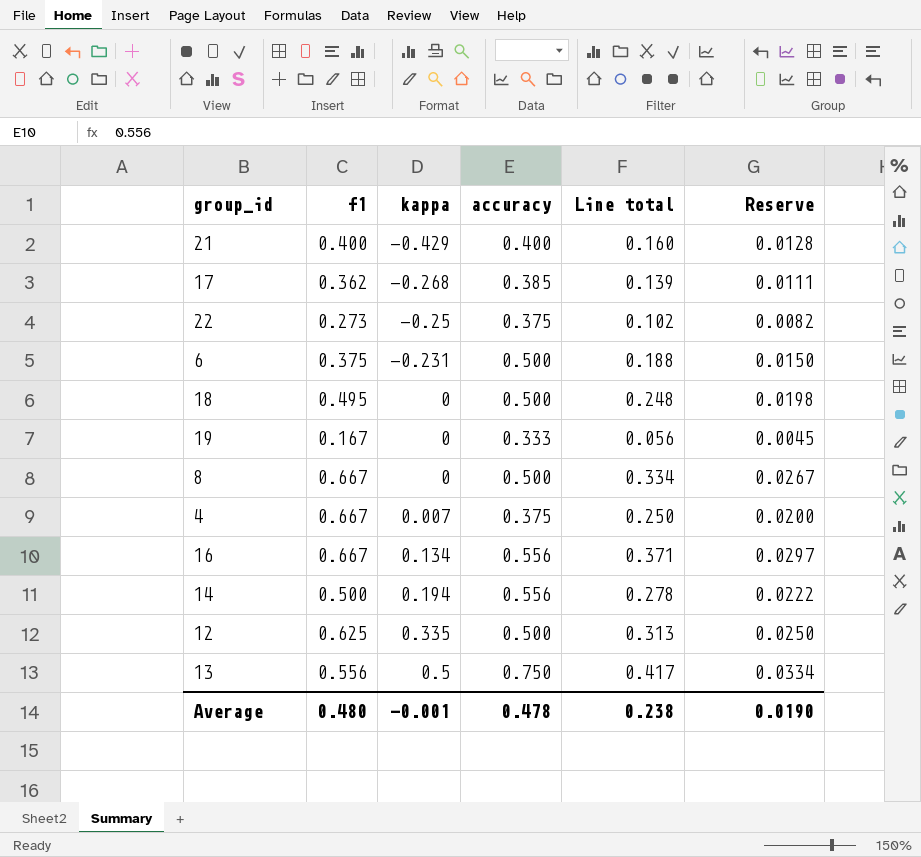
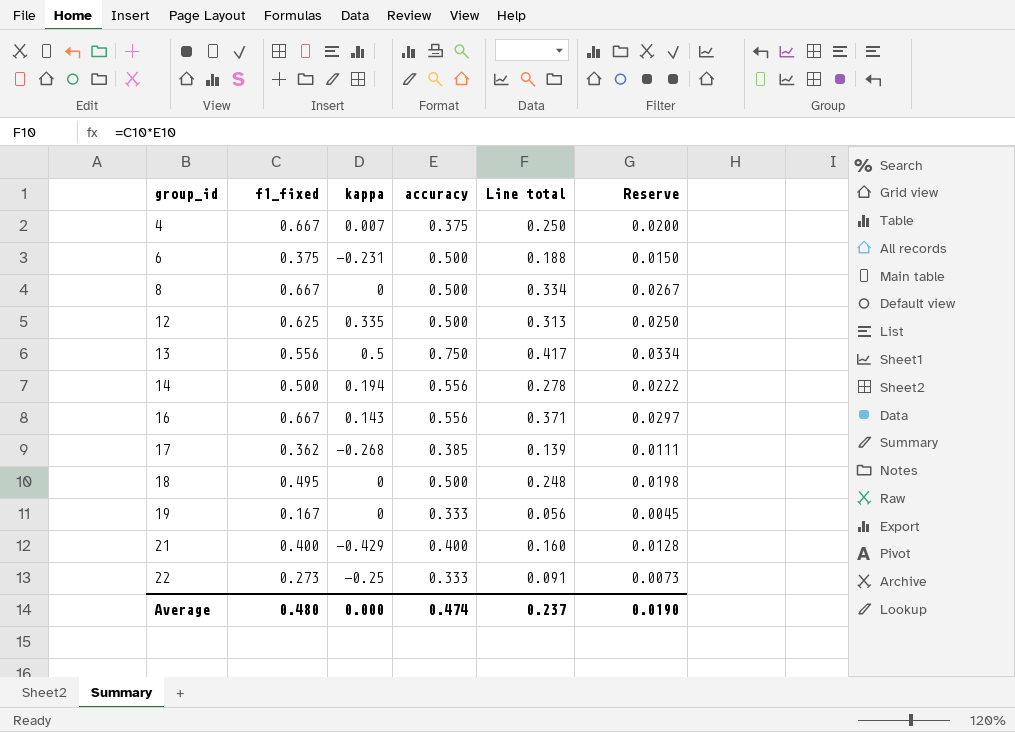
row order: kappa ascending -> group_id ascending
column name: f1 -> f1_fixed
16 | kappa: 0.134 -> 0.143
22 | accuracy: 0.375 -> 0.333
22 | Line total: 0.102 -> 0.091
22 | Reserve: 0.0082 -> 0.0073
Average | kappa: -0.001 -> 0.000
Average | accuracy: 0.478 -> 0.474
Average | Line total: 0.238 -> 0.237

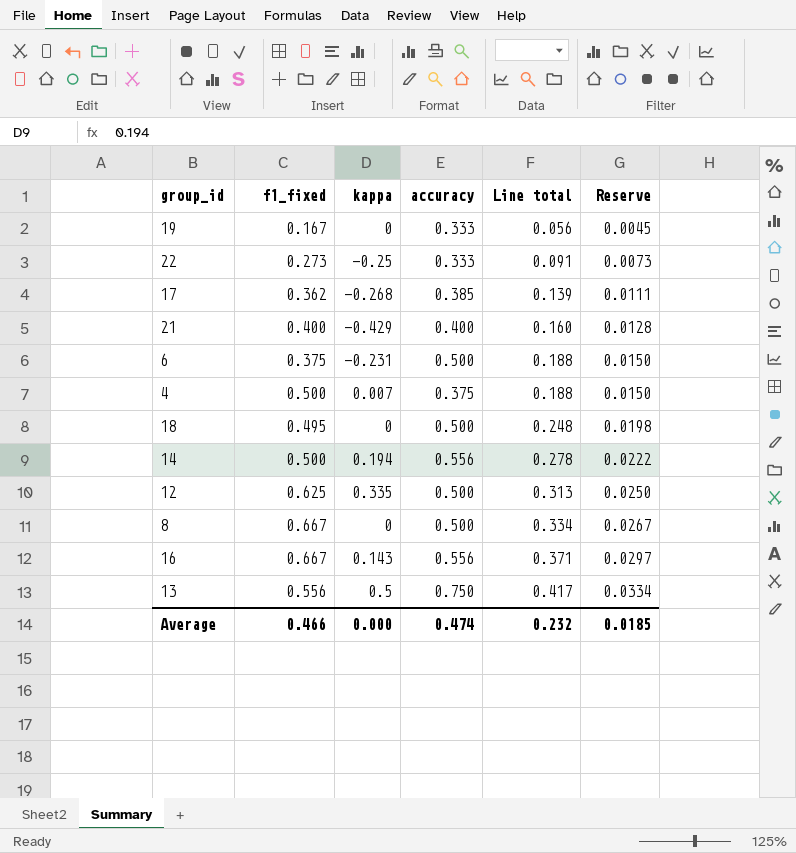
row order: group_id ascending -> Line total ascending
4 | f1_fixed: 0.667 -> 0.500
4 | Line total: 0.250 -> 0.188
4 | Reserve: 0.0200 -> 0.0150
Average | f1_fixed: 0.480 -> 0.466
Average | Line total: 0.237 -> 0.232
Average | Reserve: 0.0190 -> 0.0185

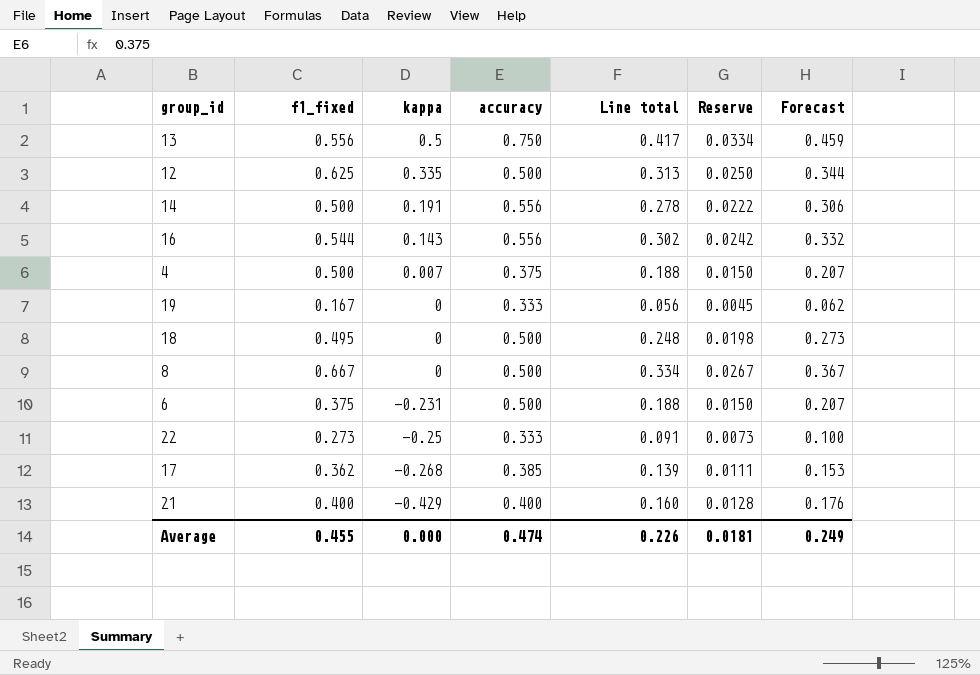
row order: Line total ascending -> kappa descending
column Forecast | formula: none -> [Line total] * 1.1
14 | kappa: 0.194 -> 0.191
16 | f1_fixed: 0.667 -> 0.544
16 | Line total: 0.371 -> 0.302
16 | Reserve: 0.0297 -> 0.0242
Average | f1_fixed: 0.466 -> 0.455
Average | Line total: 0.232 -> 0.226
Average | Reserve: 0.0185 -> 0.0181

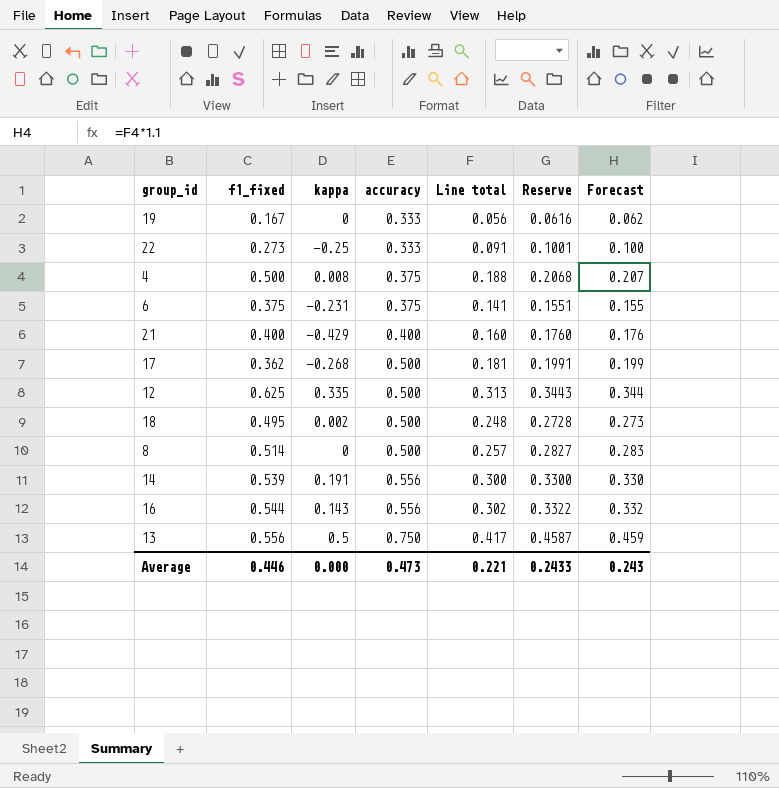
row order: kappa descending -> accuracy ascending
column Reserve | formula: [Line total] * 0.08 -> [Line total] * 1.1
4 | kappa: 0.007 -> 0.008
6 | accuracy: 0.500 -> 0.375
6 | Line total: 0.188 -> 0.141
6 | Forecast: 0.207 -> 0.155
17 | accuracy: 0.385 -> 0.500
17 | Line total: 0.139 -> 0.181
17 | Forecast: 0.153 -> 0.199
18 | kappa: 0 -> 0.002
8 | f1_fixed: 0.667 -> 0.514
8 | Line total: 0.334 -> 0.257
8 | Forecast: 0.367 -> 0.283
14 | f1_fixed: 0.500 -> 0.539
14 | Line total: 0.278 -> 0.300
14 | Forecast: 0.306 -> 0.330
Average | f1_fixed: 0.455 -> 0.446
Average | accuracy: 0.474 -> 0.473
Average | Line total: 0.226 -> 0.221
Average | Reserve: 0.0181 -> 0.2433
Average | Forecast: 0.249 -> 0.243

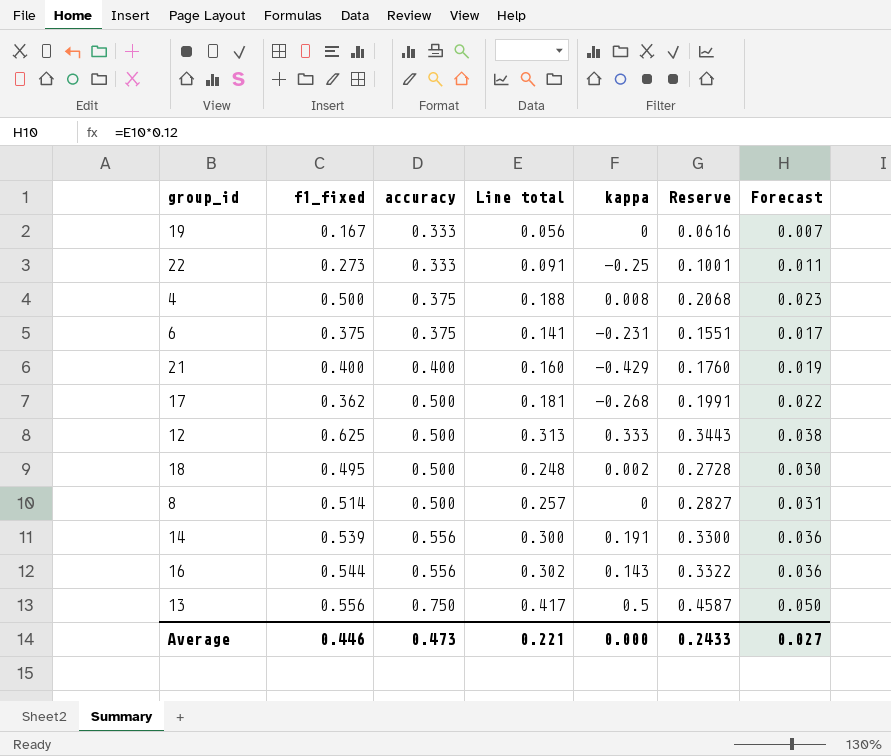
column kappa | position: 3 -> 5
column Forecast | formula: [Line total] * 1.1 -> [Line total] * 0.12
12 | kappa: 0.335 -> 0.333
Average | Forecast: 0.243 -> 0.027

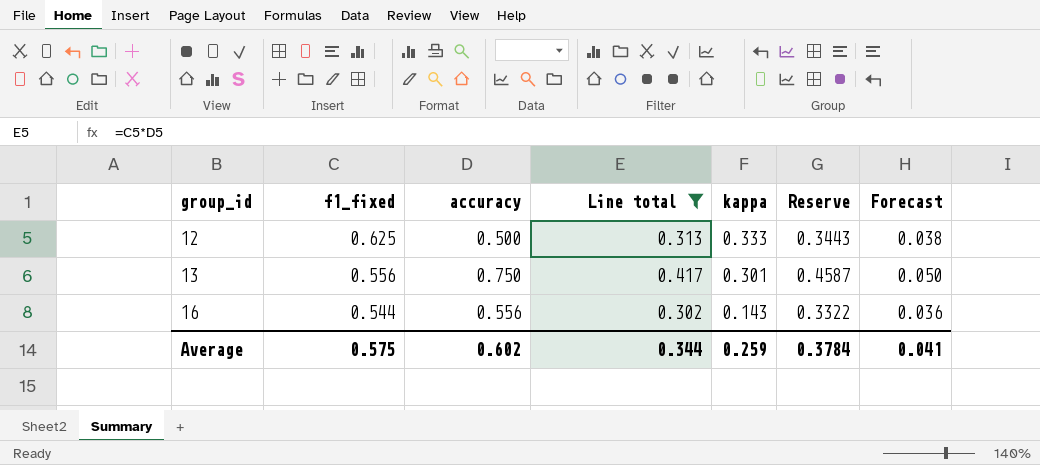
filter: none -> Line total >= 0.302
row order: accuracy ascending -> group_id ascending
13 | kappa: 0.5 -> 0.301
Average | f1_fixed: 0.446 -> 0.575
Average | accuracy: 0.473 -> 0.602
Average | Line total: 0.221 -> 0.344
Average | kappa: 0.000 -> 0.259
Average | Reserve: 0.2433 -> 0.3784
Average | Forecast: 0.027 -> 0.041

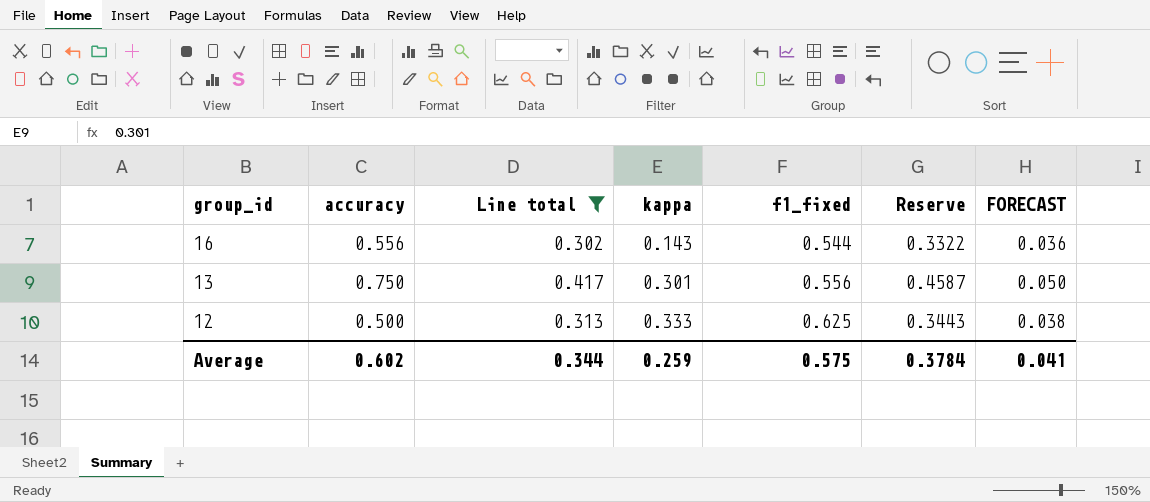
row order: group_id ascending -> group_id descending
column f1_fixed | position: 2 -> 5
column name: Forecast -> FORECAST

